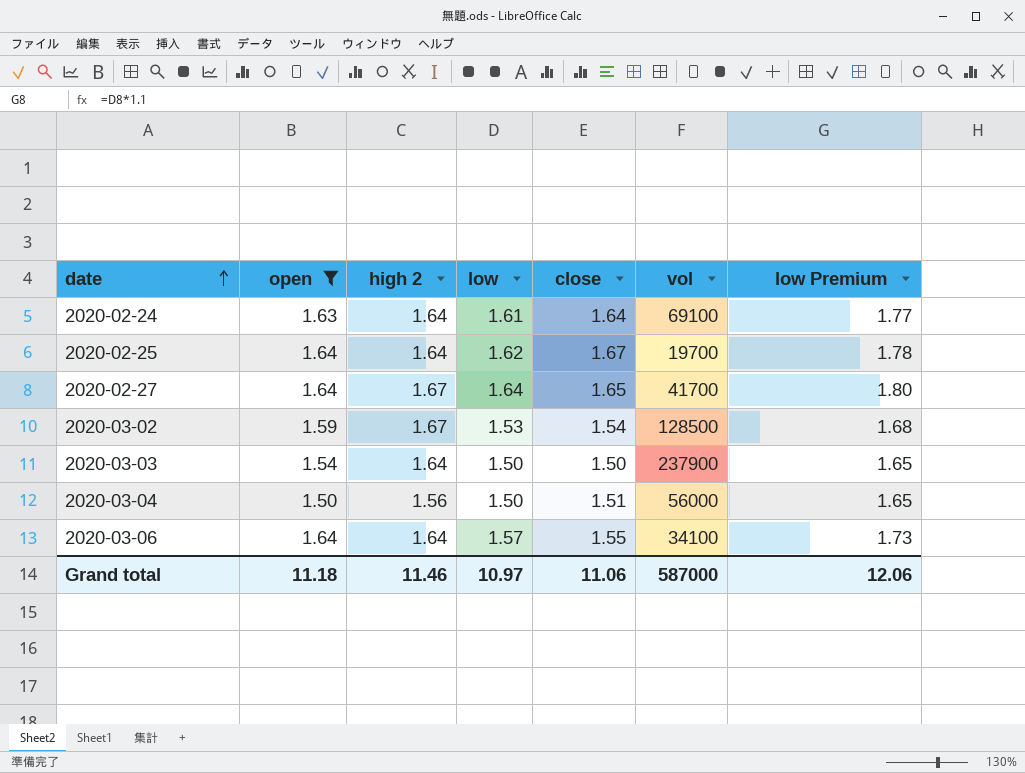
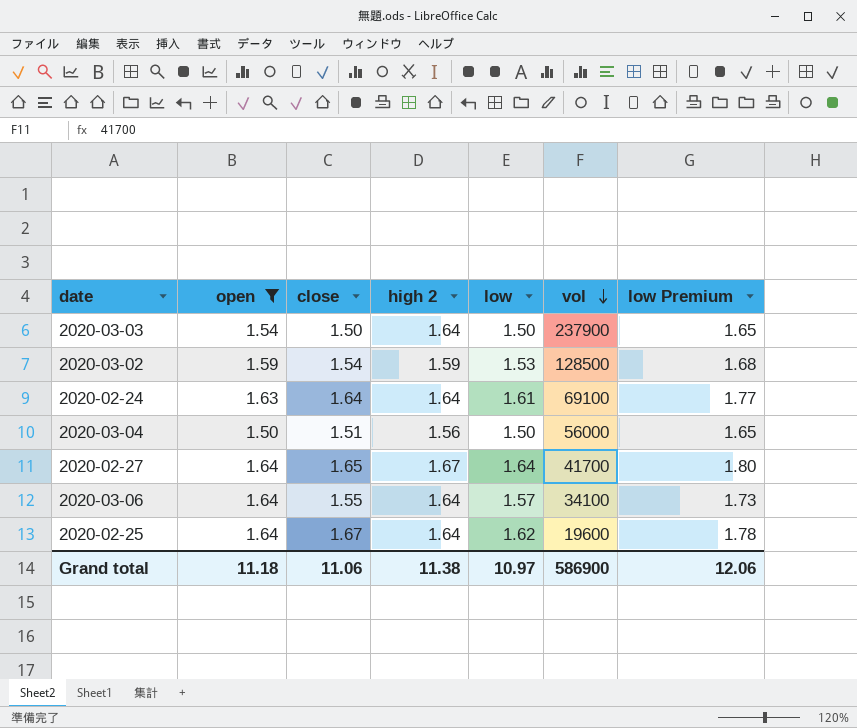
row order: date ascending -> vol descending
column close | position: 5 -> 3
2020-03-02 | high 2: 1.67 -> 1.59
2020-02-25 | vol: 19700 -> 19600
Grand total | high 2: 11.46 -> 11.38
Grand total | vol: 587000 -> 586900

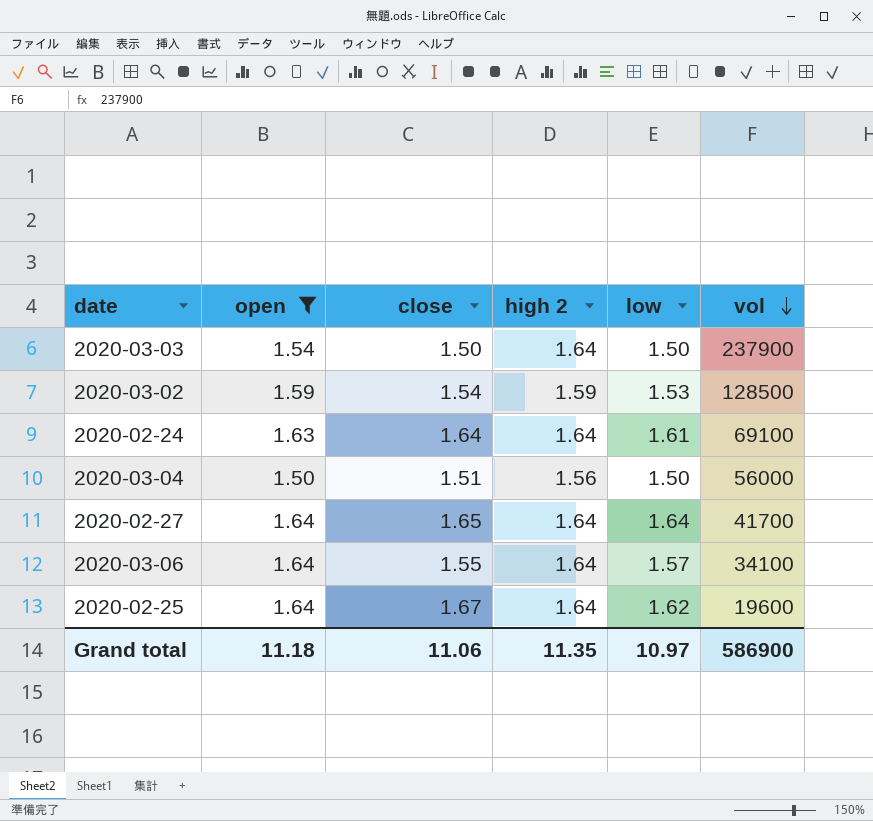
column low Premium | formula: [low] * 1.1 -> none
2020-02-27 | high 2: 1.67 -> 1.64
Grand total | high 2: 11.38 -> 11.35

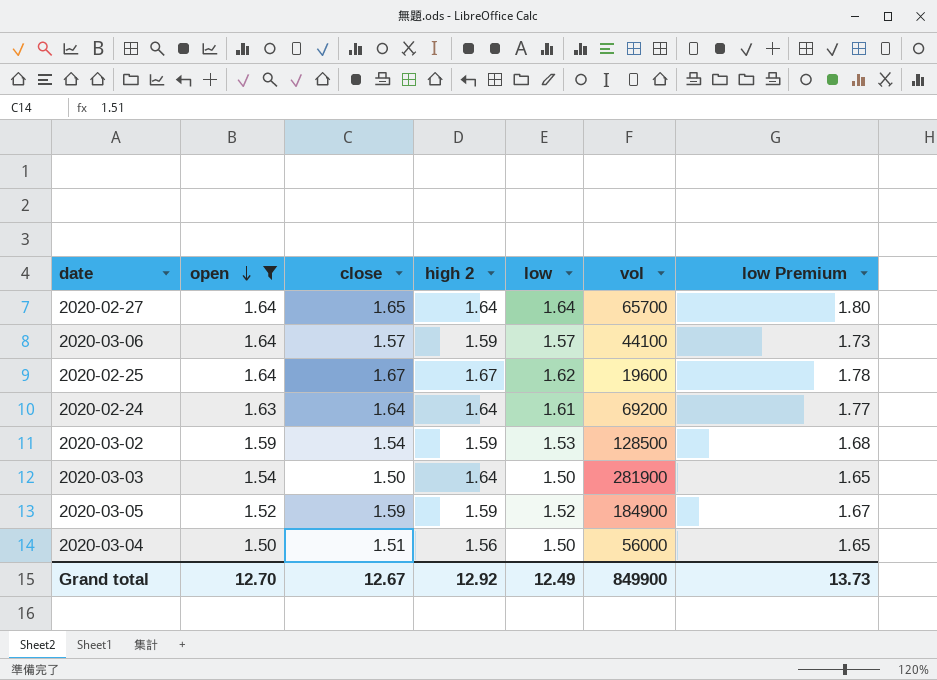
row order: vol descending -> open descending
column low Premium | formula: none -> [low] * 1.1
2020-02-27 | vol: 41700 -> 65700
2020-03-06 | close: 1.55 -> 1.57
2020-03-06 | high 2: 1.64 -> 1.59
2020-03-06 | vol: 34100 -> 44100
2020-02-25 | high 2: 1.64 -> 1.67
2020-02-24 | vol: 69100 -> 69200
2020-03-03 | vol: 237900 -> 281900
row 2020-03-05: none -> 1.52 | 1.59 | 1.59 | 1.52 | 184900 | 1.67
Grand total | open: 11.18 -> 12.70
Grand total | close: 11.06 -> 12.67
Grand total | high 2: 11.35 -> 12.92
Grand total | low: 10.97 -> 12.49
Grand total | vol: 586900 -> 849900

